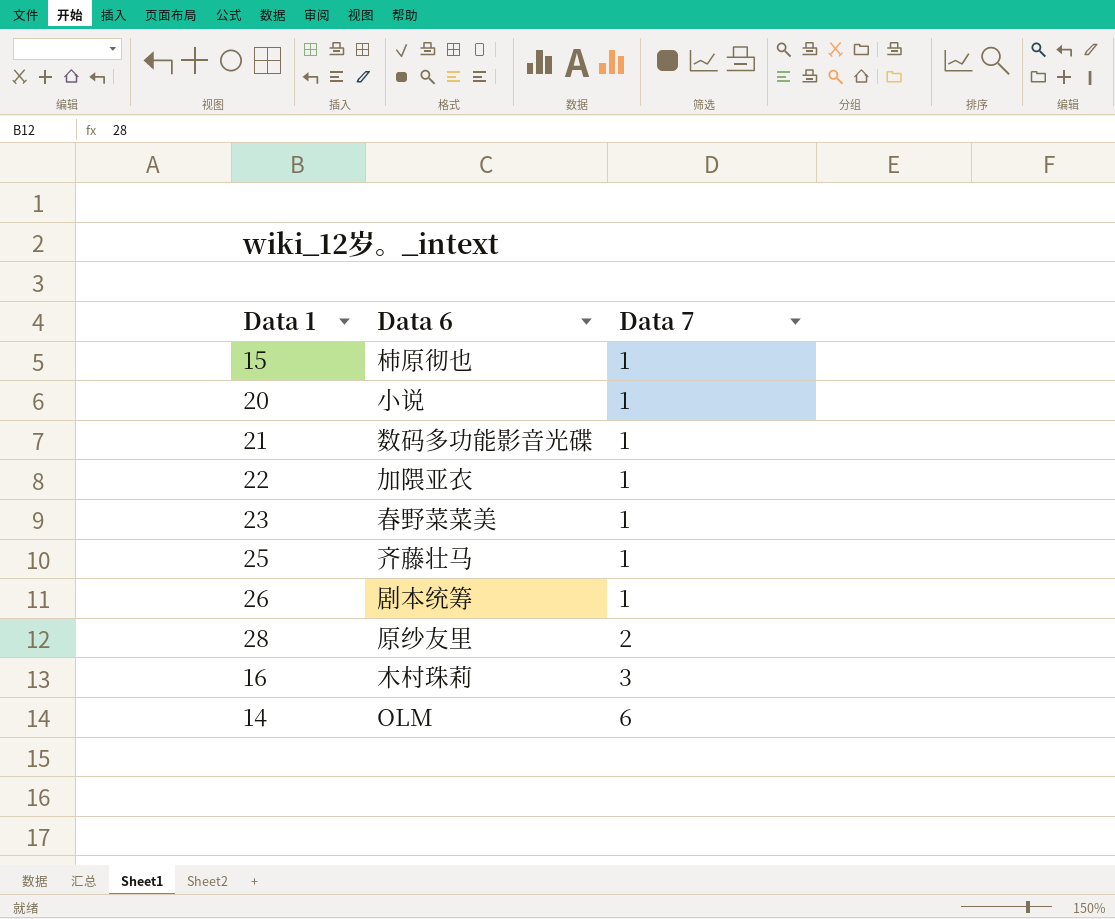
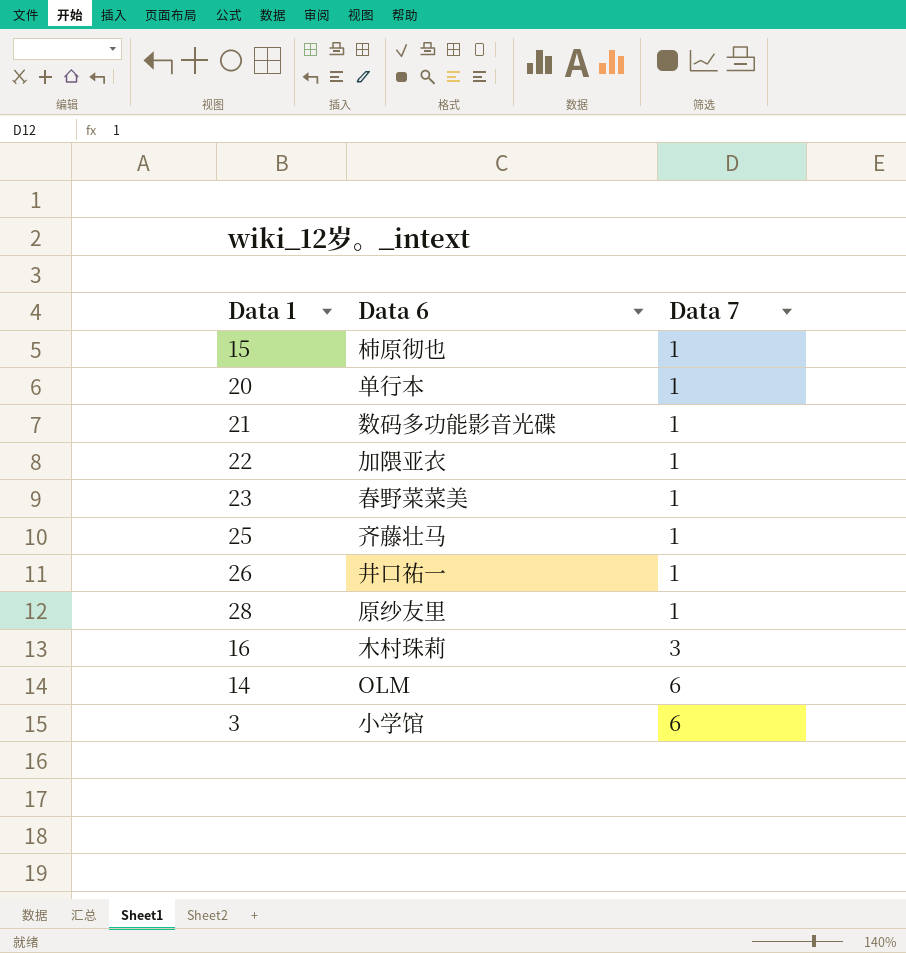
20 | Data 6: 小说 -> 单行本
26 | Data 6: 剧本统筹 -> 井口祐一
28 | Data 7: 2 -> 1
row 3: none -> 小学馆 | 6

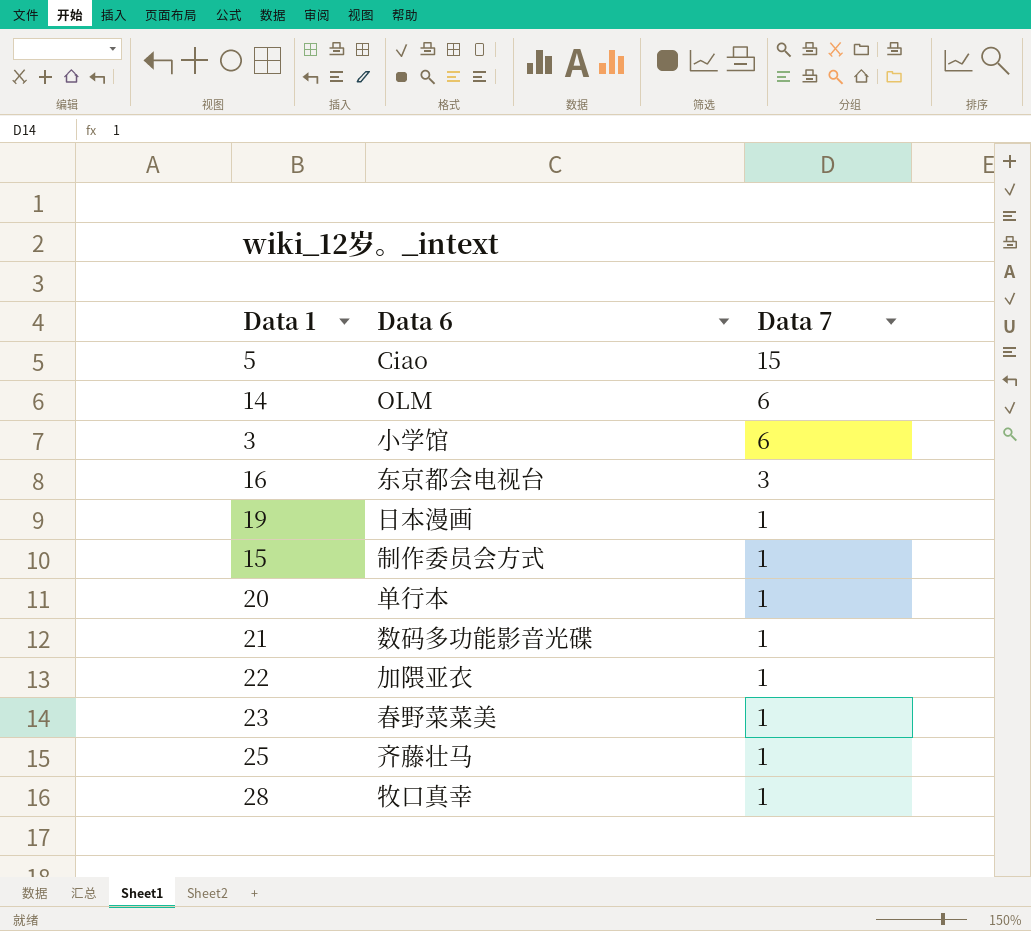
row order: Data 7 ascending -> Data 7 descending
row 26: 井口祐一 | 1 -> none
row 5: none -> Ciao | 15
16 | Data 6: 木村珠莉 -> 东京都会电视台
row 19: none -> 日本漫画 | 1
15 | Data 6: 柿原彻也 -> 制作委员会方式
28 | Data 6: 原纱友里 -> 牧口真幸

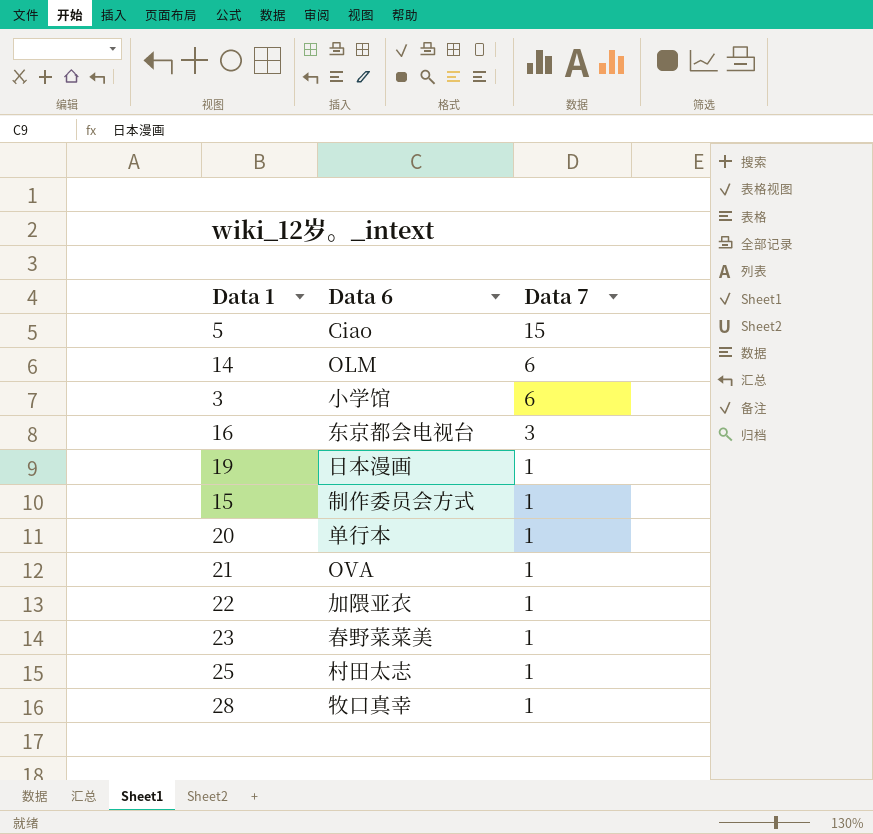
21 | Data 6: 数码多功能影音光碟 -> OVA
25 | Data 6: 齐藤壮马 -> 村田太志

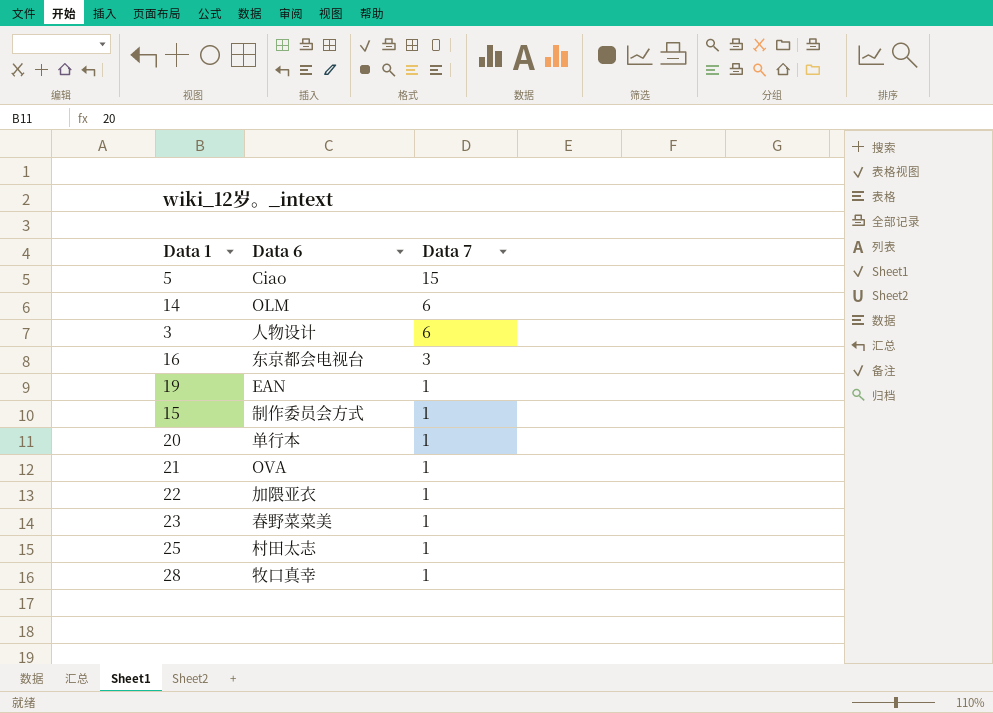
3 | Data 6: 小学馆 -> 人物设计
19 | Data 6: 日本漫画 -> EAN

